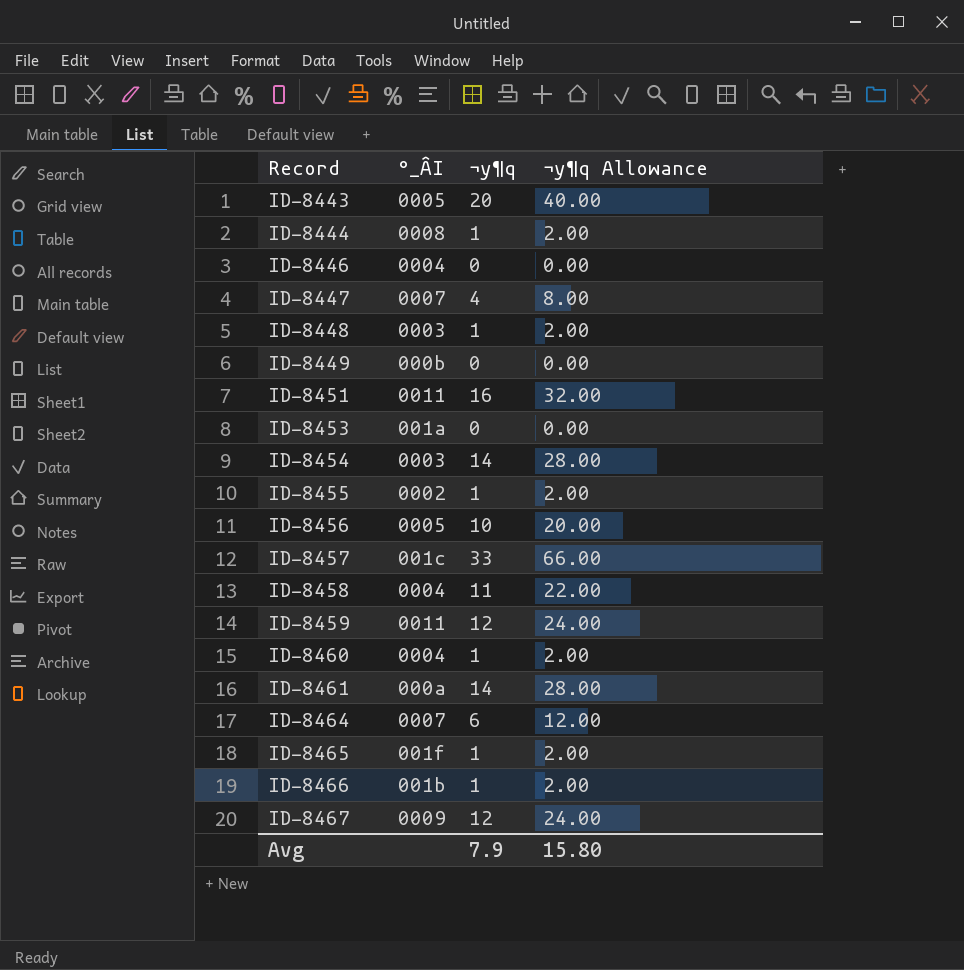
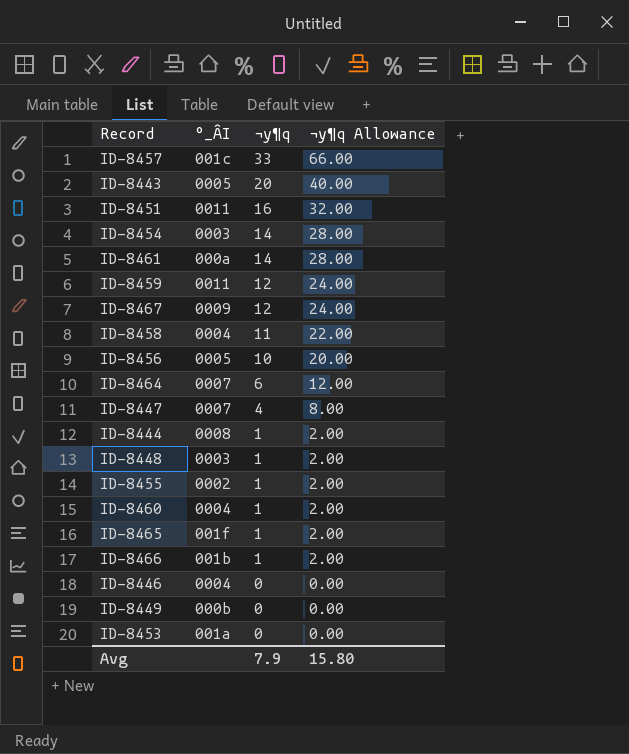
row order: Record ascending -> ¬y¶q descending

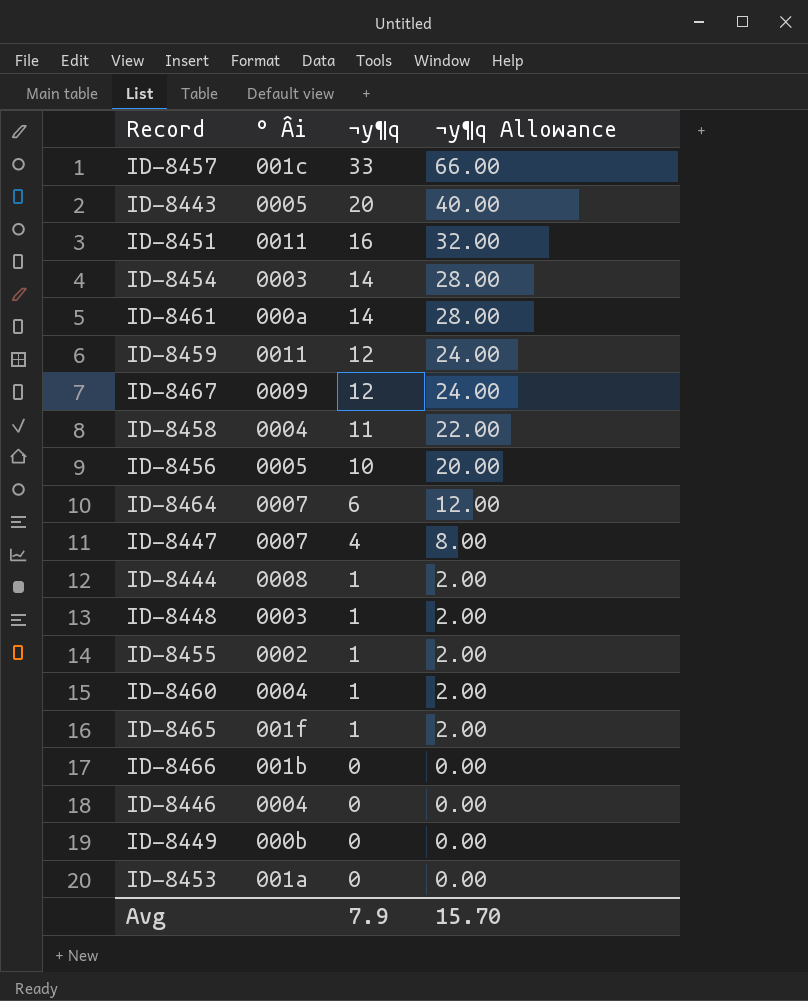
column name: °_ÂI -> ° Âi
ID-8466 | ¬y¶q: 1 -> 0
ID-8466 | ¬y¶q Allowance: 2.00 -> 0.00
Avg | ¬y¶q Allowance: 15.80 -> 15.70

